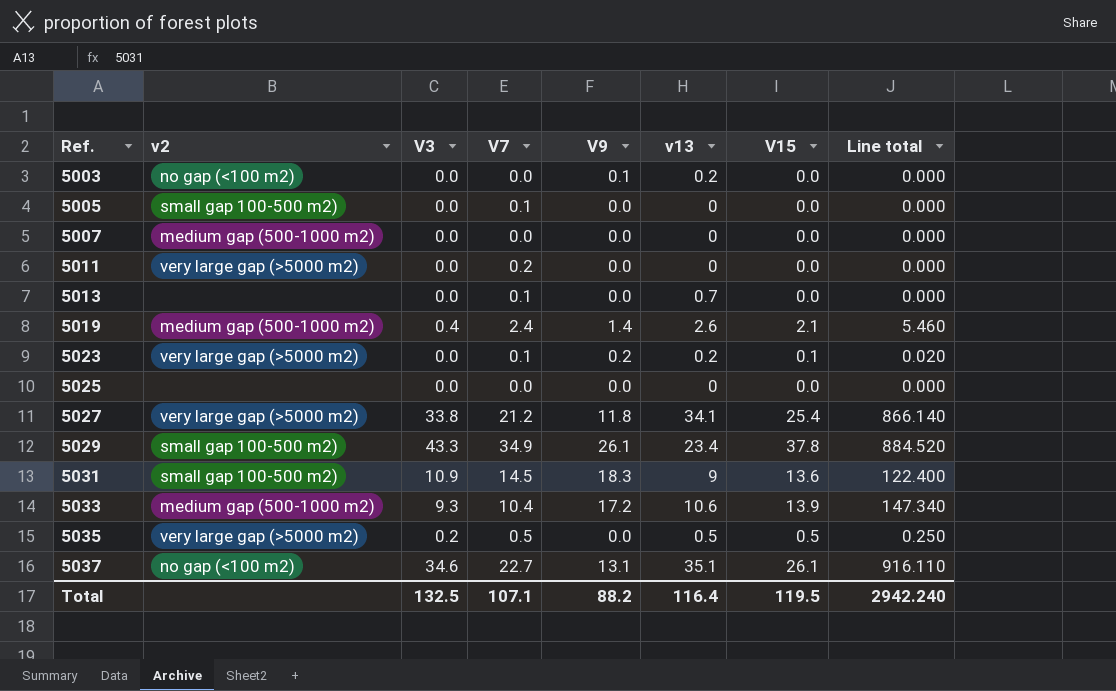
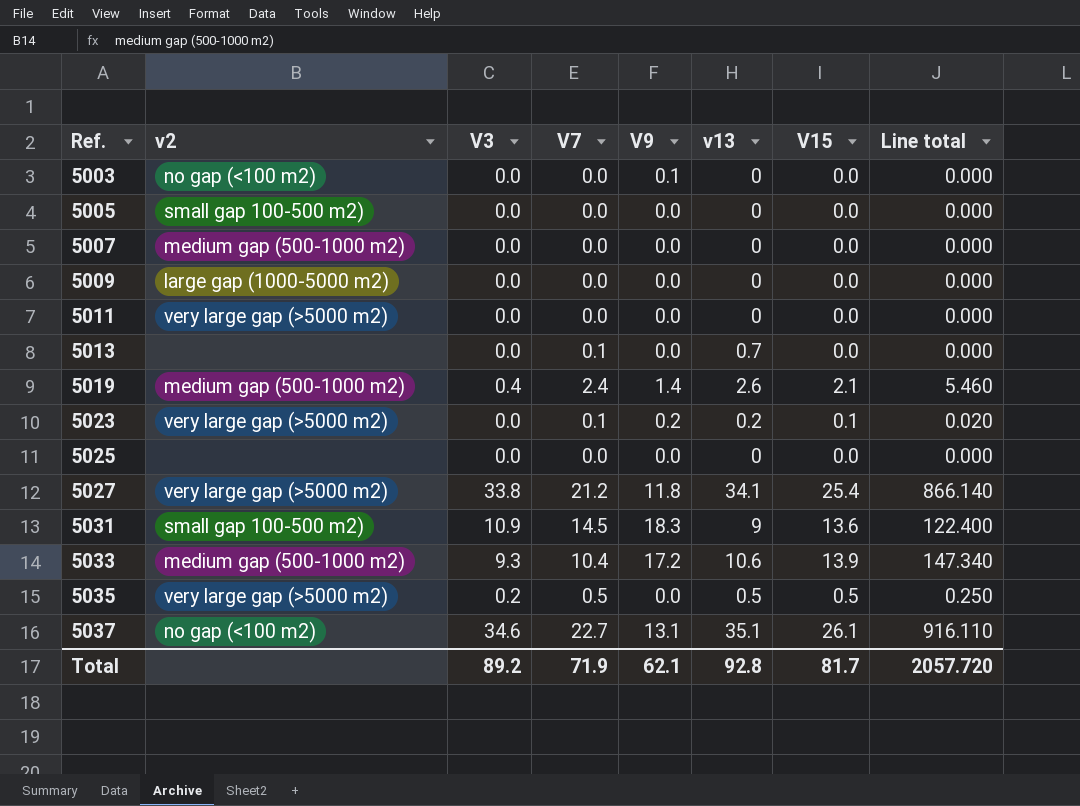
row 5029: small gap 100-500 m2) | 43.3 | 34.9 | 26.1 | 23.4 | 37.8 | 884.520 -> none
5003 | v13: 0.2 -> 0
5005 | V7: 0.1 -> 0.0
row 5009: none -> large gap (1000-5000 m2) | 0.0 | 0.0 | 0.0 | 0 | 0.0 | 0.000
5011 | V7: 0.2 -> 0.0
Total | V3: 132.5 -> 89.2
Total | V7: 107.1 -> 71.9
Total | V9: 88.2 -> 62.1
Total | v13: 116.4 -> 92.8
Total | V15: 119.5 -> 81.7
Total | Line total: 2942.240 -> 2057.720

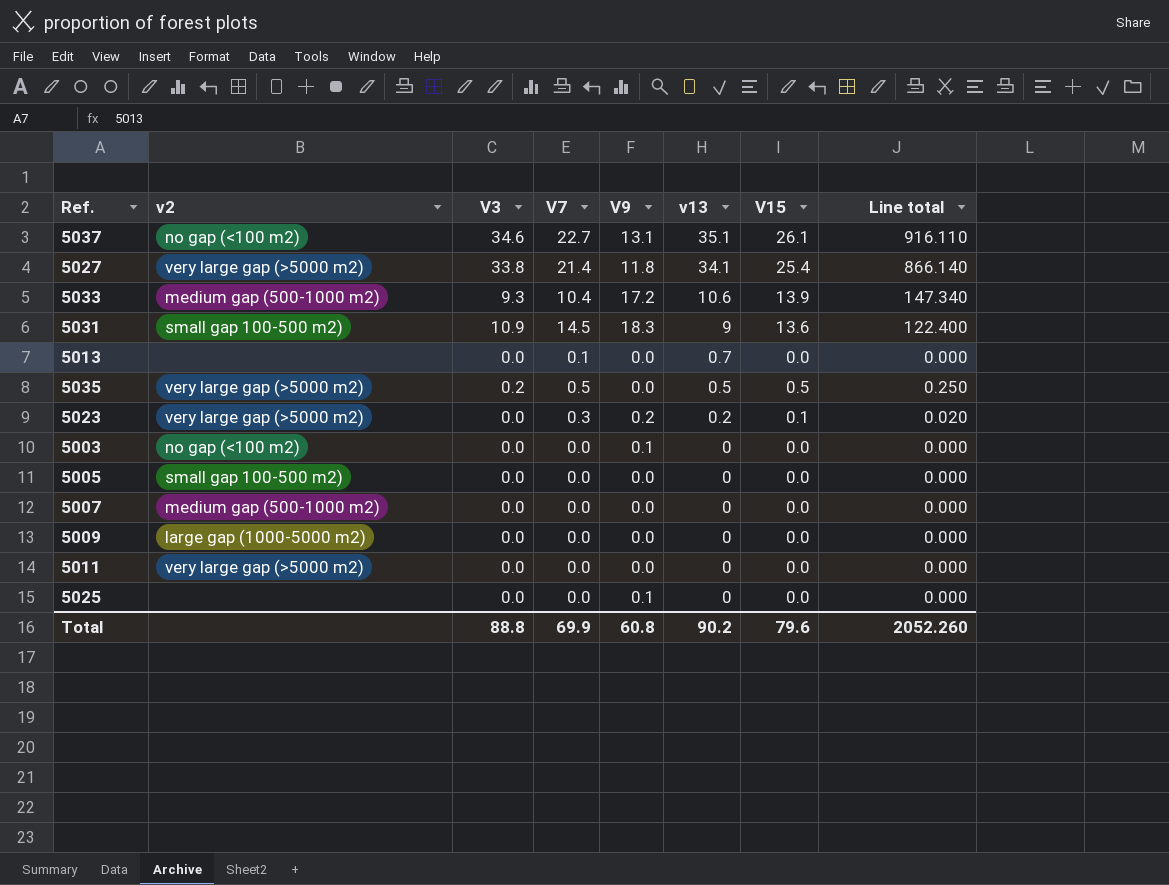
row order: Ref. ascending -> v13 descending
row 5019: medium gap (500-1000 m2) | 0.4 | 2.4 | 1.4 | 2.6 | 2.1 | 5.460 -> none
5027 | V7: 21.2 -> 21.4
5023 | V7: 0.1 -> 0.3
5025 | V9: 0.0 -> 0.1
Total | V3: 89.2 -> 88.8
Total | V7: 71.9 -> 69.9
Total | V9: 62.1 -> 60.8
Total | v13: 92.8 -> 90.2
Total | V15: 81.7 -> 79.6
Total | Line total: 2057.720 -> 2052.260

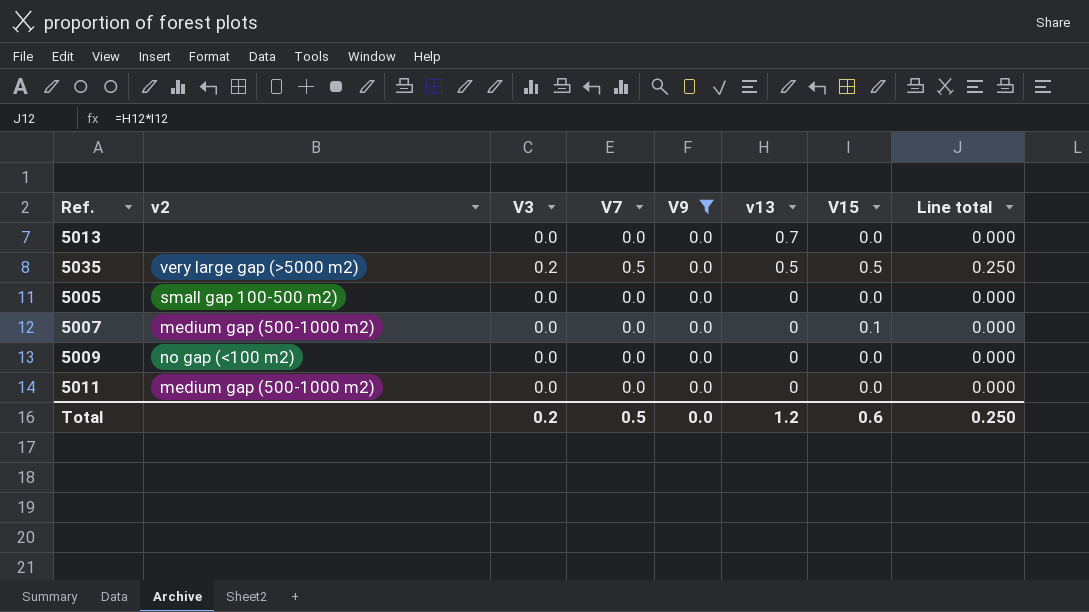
filter: none -> V9 = 0.0
5013 | V7: 0.1 -> 0.0
5007 | V15: 0.0 -> 0.1
5009 | v2: large gap (1000-5000 m2) -> no gap (<100 m2)
5011 | v2: very large gap (>5000 m2) -> medium gap (500-1000 m2)
Total | V3: 88.8 -> 0.2
Total | V7: 69.9 -> 0.5
Total | V9: 60.8 -> 0.0
Total | v13: 90.2 -> 1.2
Total | V15: 79.6 -> 0.6
Total | Line total: 2052.260 -> 0.250

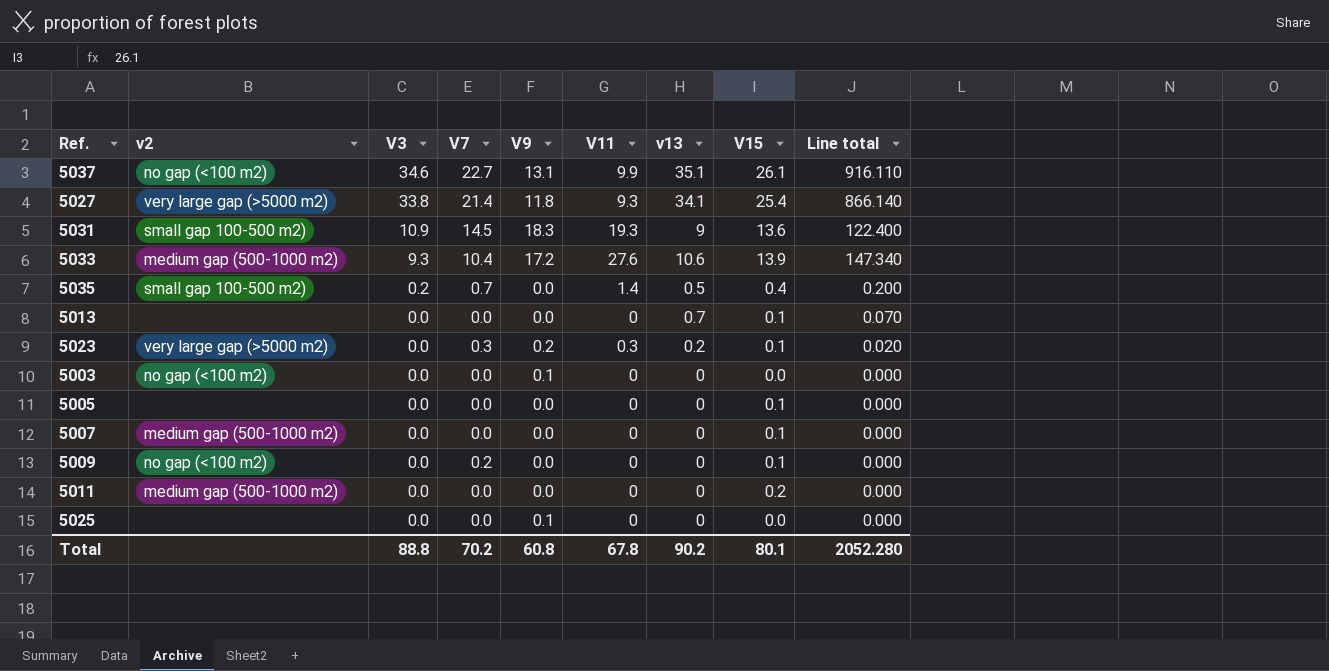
filter: V9 = 0.0 -> none
row order: v13 descending -> V3 descending
column V11 | position: none -> 6
5035 | v2: very large gap (>5000 m2) -> small gap 100-500 m2)
5035 | V7: 0.5 -> 0.7
5035 | V15: 0.5 -> 0.4
5035 | Line total: 0.250 -> 0.200
5013 | V15: 0.0 -> 0.1
5013 | Line total: 0.000 -> 0.070
5005 | v2: small gap 100-500 m2) -> none
5005 | V15: 0.0 -> 0.1
5009 | V7: 0.0 -> 0.2
5009 | V15: 0.0 -> 0.1
5011 | V15: 0.0 -> 0.2
Total | V3: 0.2 -> 88.8
Total | V7: 0.5 -> 70.2
Total | V9: 0.0 -> 60.8
Total | v13: 1.2 -> 90.2
Total | V15: 0.6 -> 80.1
Total | Line total: 0.250 -> 2052.280

